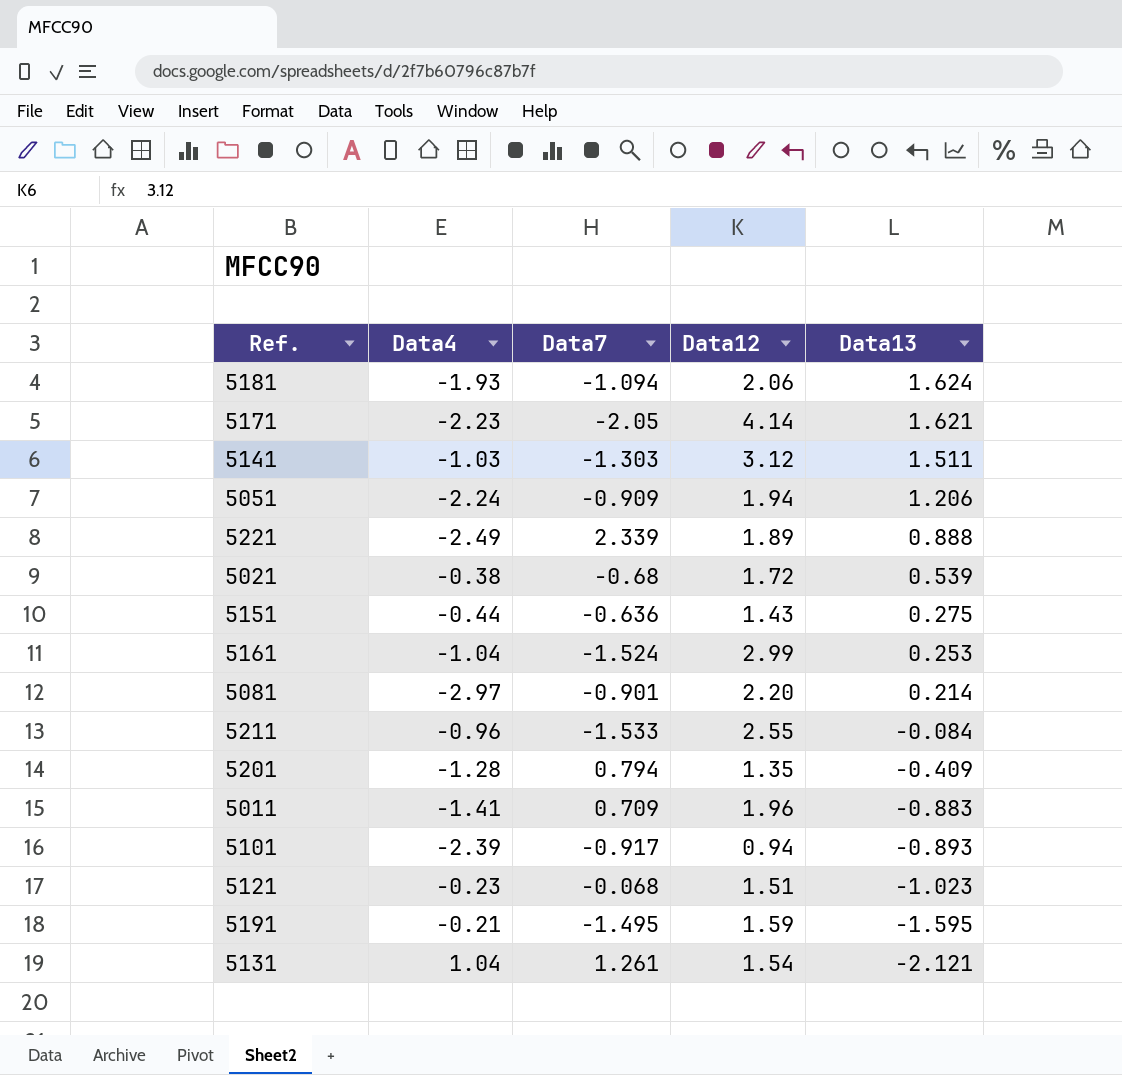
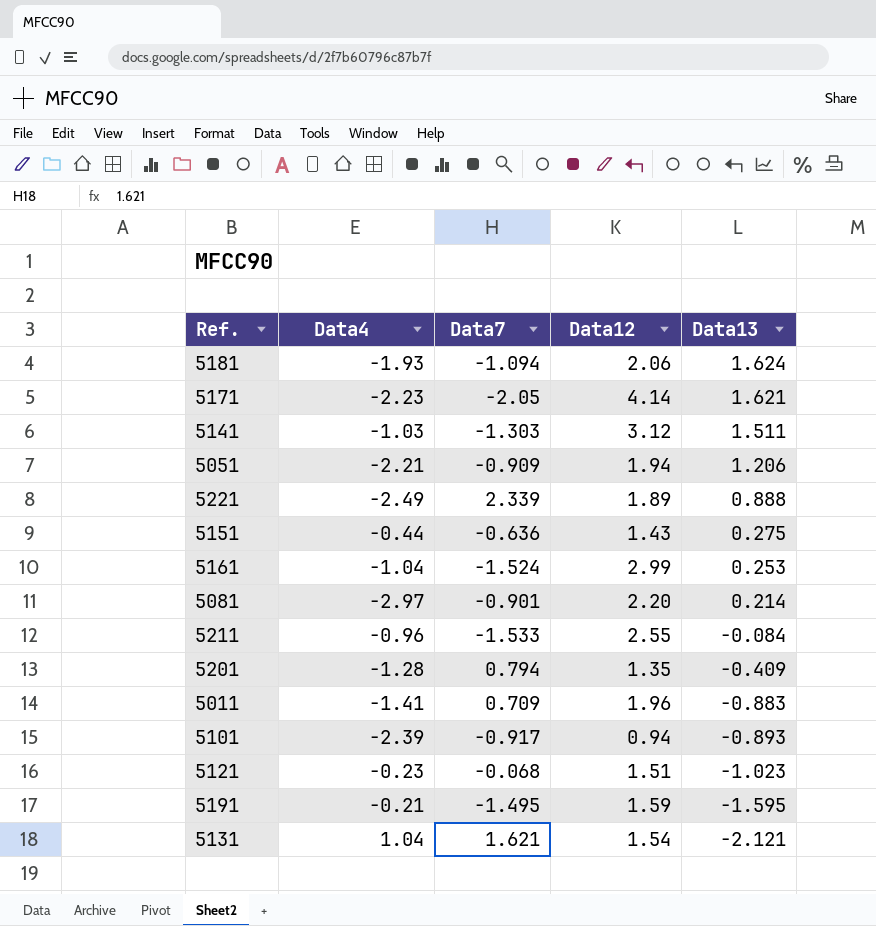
row 5021: -0.38 | -0.68 | 1.72 | 0.539 -> none
5051 | Data4: -2.24 -> -2.21
5131 | Data7: 1.261 -> 1.621

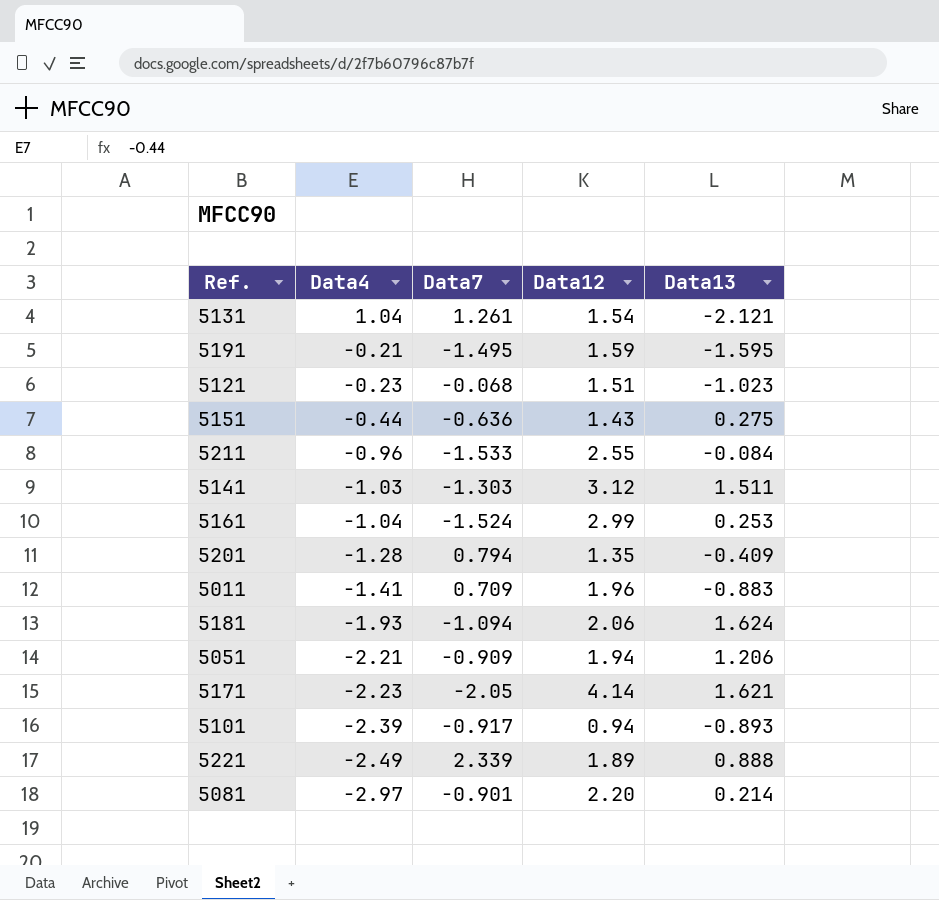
row order: Data13 descending -> Data4 descending
5131 | Data7: 1.621 -> 1.261

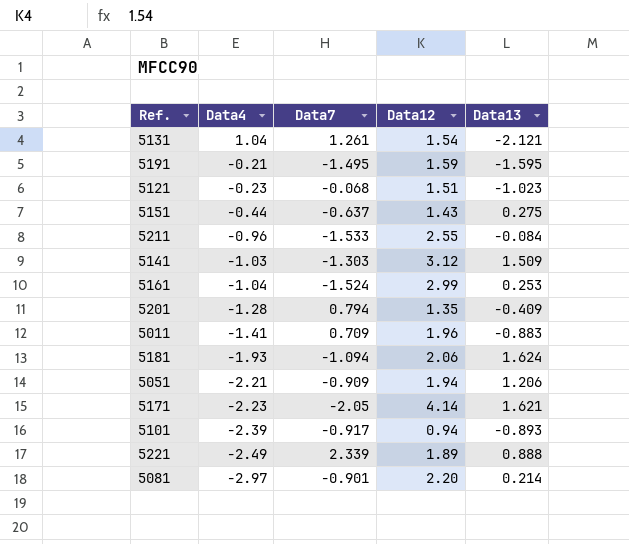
5151 | Data7: -0.636 -> -0.637
5141 | Data13: 1.511 -> 1.509

